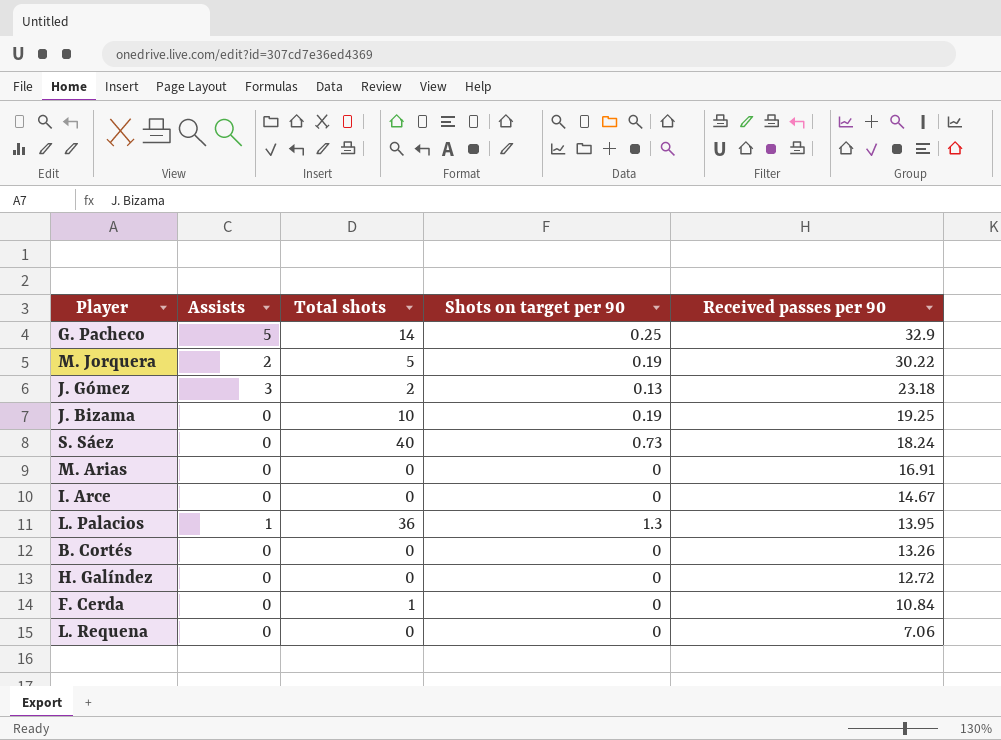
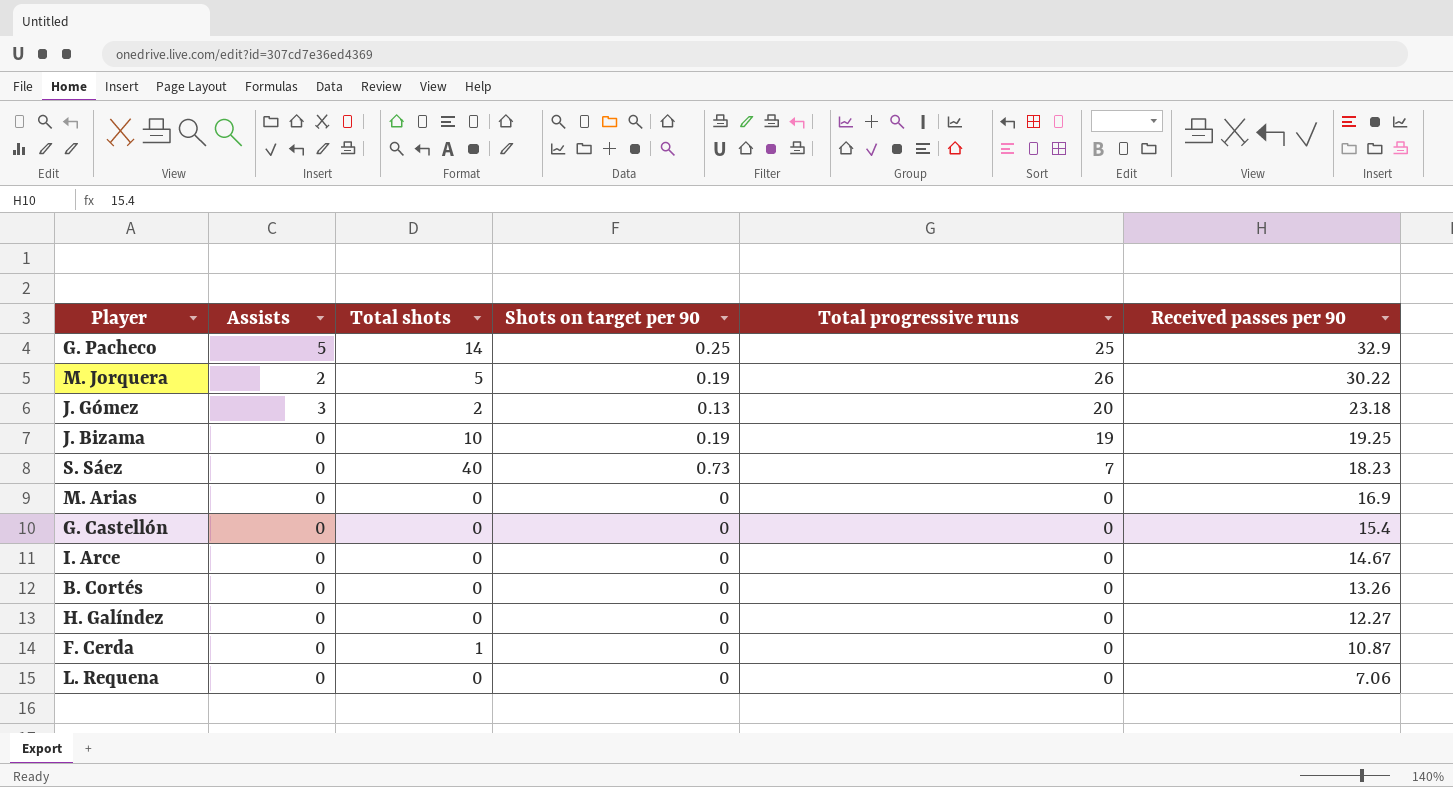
column Total progressive runs | position: none -> 5
row L. Palacios: 1 | 36 | 1.3 | 13.95 -> none
S. Sáez | Received passes per 90: 18.24 -> 18.23
M. Arias | Received passes per 90: 16.91 -> 16.9
row G. Castellón: none -> 0 | 0 | 0 | 0 | 15.4
H. Galíndez | Received passes per 90: 12.72 -> 12.27
F. Cerda | Received passes per 90: 10.84 -> 10.87

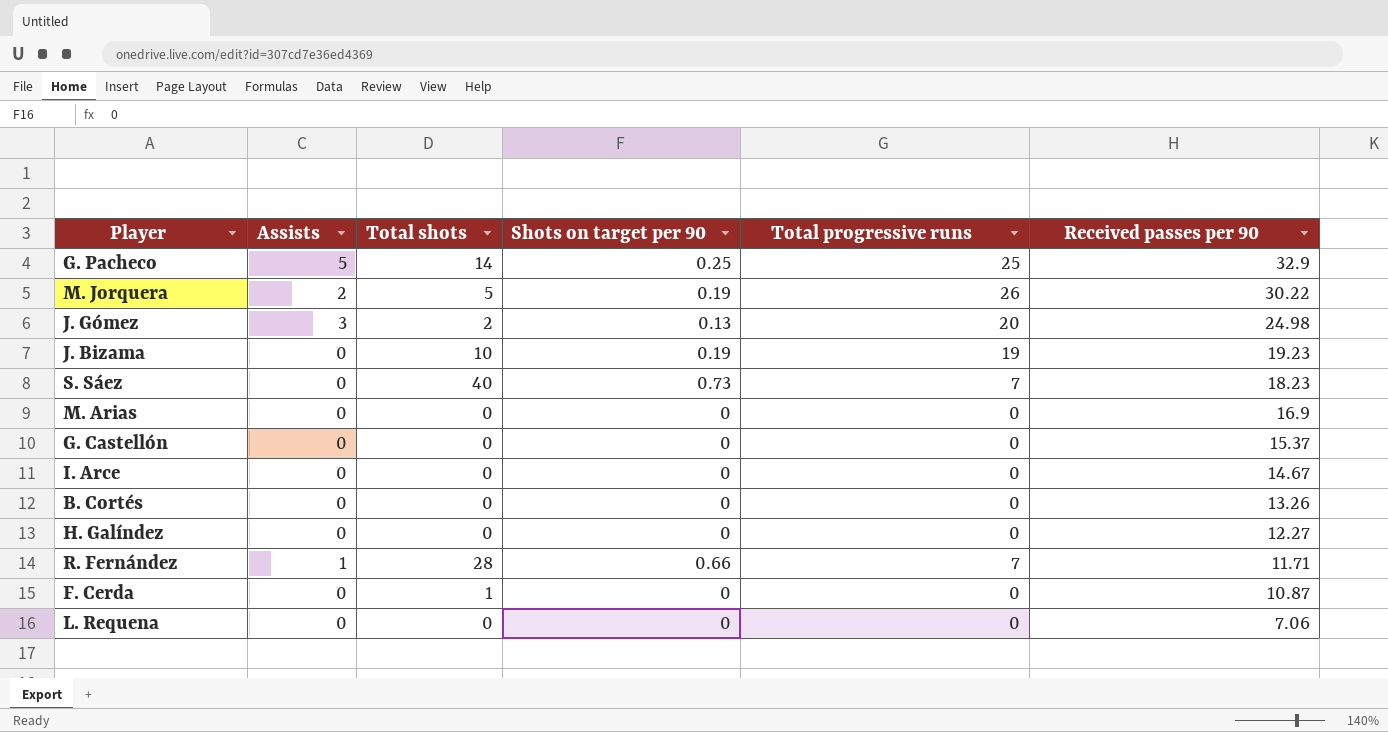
J. Gómez | Received passes per 90: 23.18 -> 24.98
J. Bizama | Received passes per 90: 19.25 -> 19.23
G. Castellón | Received passes per 90: 15.4 -> 15.37
row R. Fernández: none -> 1 | 28 | 0.66 | 7 | 11.71

